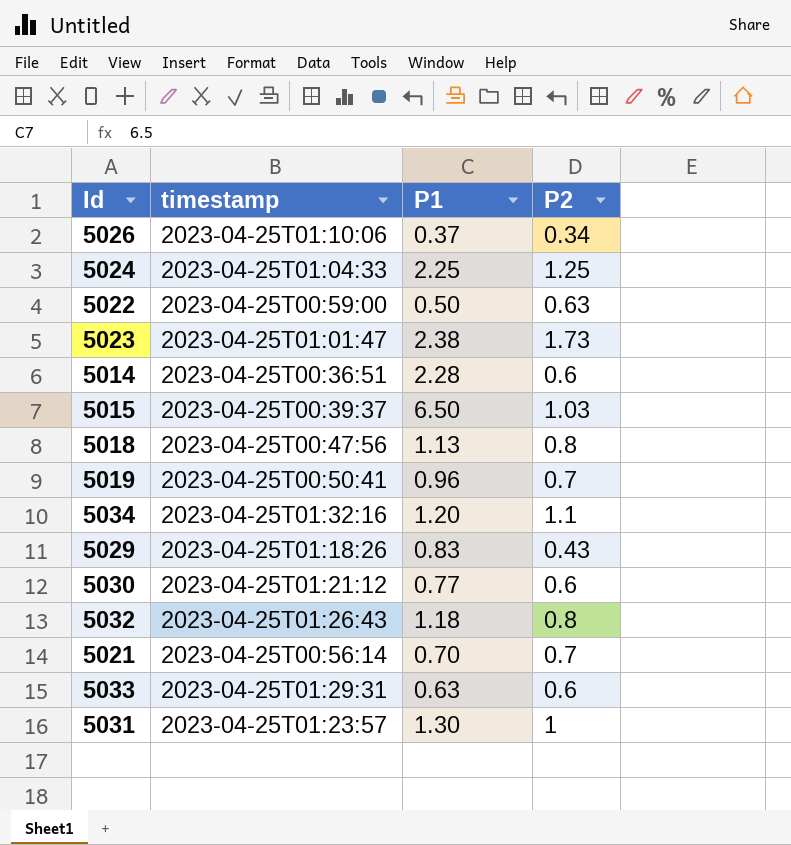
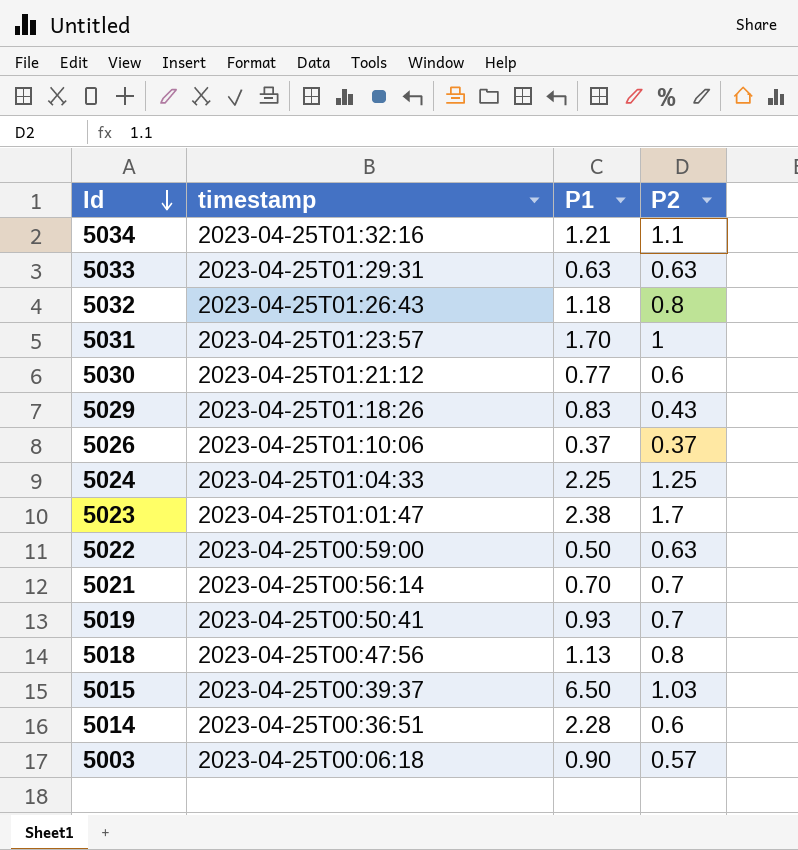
row order: none -> Id descending
5034 | P1: 1.20 -> 1.21
5033 | P2: 0.6 -> 0.63
5031 | P1: 1.30 -> 1.70
5026 | P2: 0.34 -> 0.37
5023 | P2: 1.73 -> 1.7
5019 | P1: 0.96 -> 0.93
row 5003: none -> 2023-04-25T00:06:18 | 0.90 | 0.57

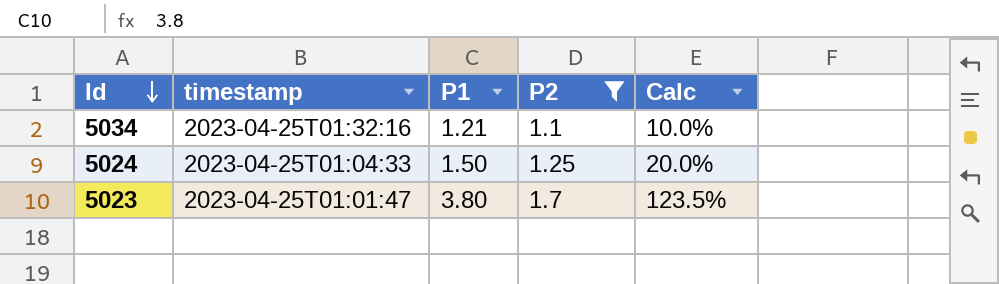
filter: none -> P2 >= 1.1
column Calc | formula: none -> ([P1] - [P2]) / [P2]
5024 | P1: 2.25 -> 1.50
5023 | P1: 2.38 -> 3.80

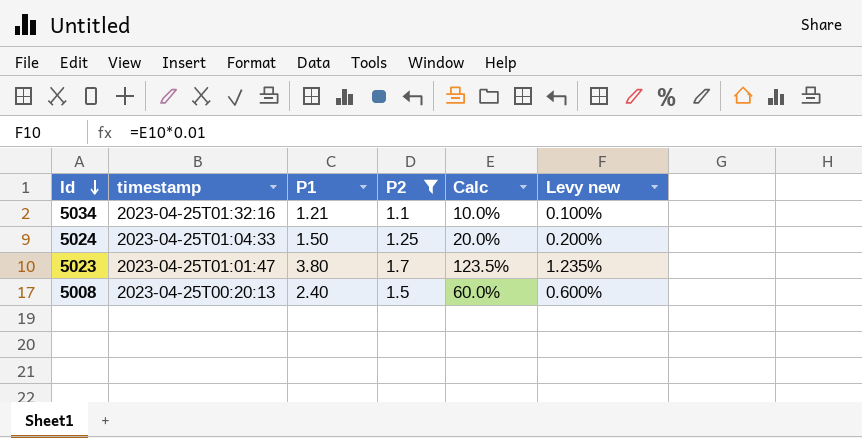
column Levy new | formula: none -> [Calc] * 0.01
row 5008: none -> 2023-04-25T00:20:13 | 2.40 | 1.5 | 60.0% | 0.600%

